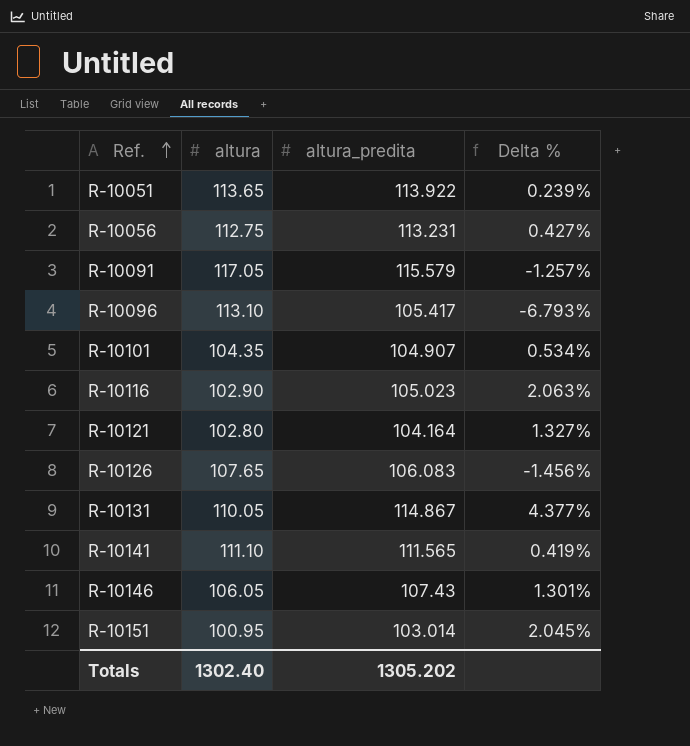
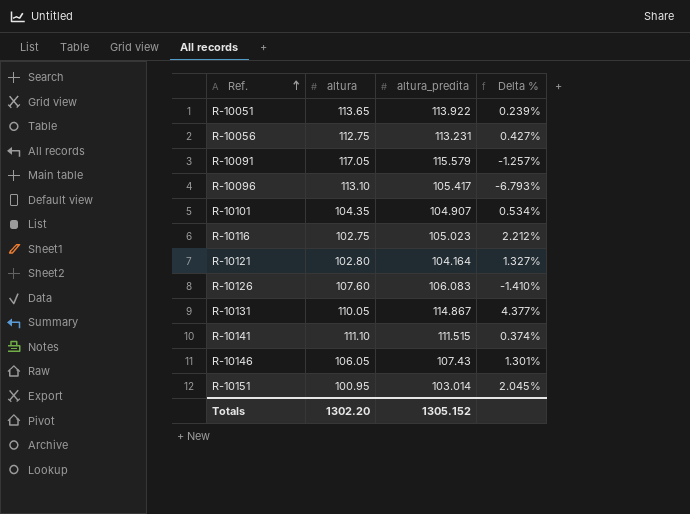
R-10116 | altura: 102.90 -> 102.75
R-10116 | Delta %: 2.063% -> 2.212%
R-10126 | altura: 107.65 -> 107.60
R-10126 | Delta %: -1.456% -> -1.410%
R-10141 | altura_predita: 111.565 -> 111.515
R-10141 | Delta %: 0.419% -> 0.374%
Totals | altura: 1302.40 -> 1302.20
Totals | altura_predita: 1305.202 -> 1305.152

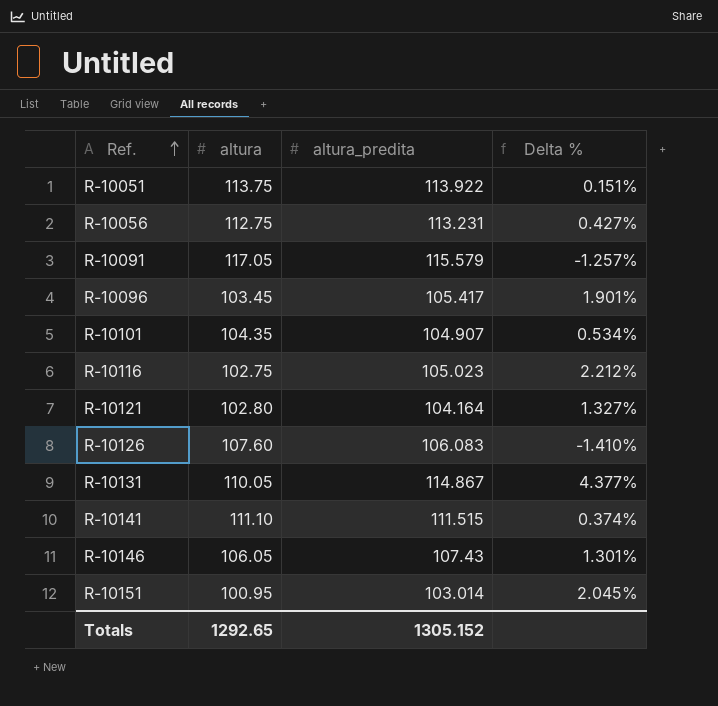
R-10051 | altura: 113.65 -> 113.75
R-10051 | Delta %: 0.239% -> 0.151%
R-10096 | altura: 113.10 -> 103.45
R-10096 | Delta %: -6.793% -> 1.901%
Totals | altura: 1302.20 -> 1292.65

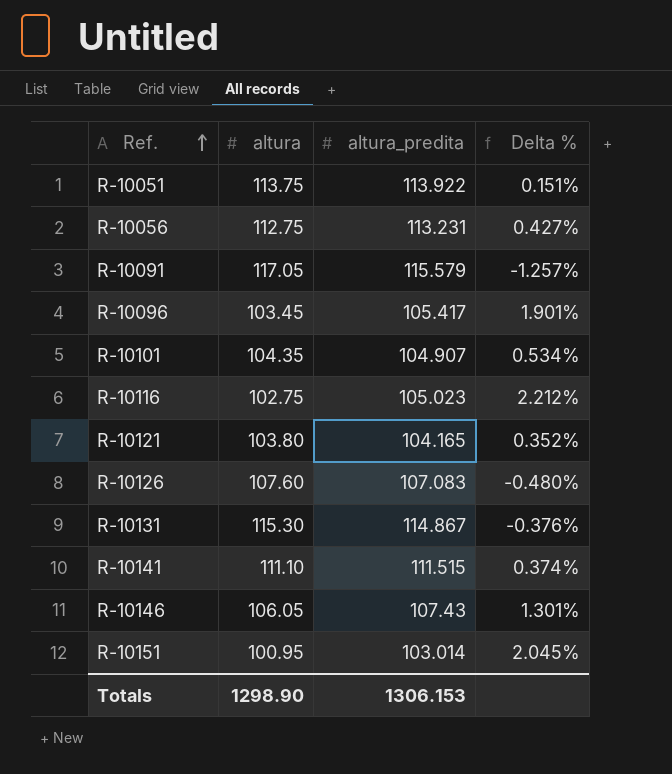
R-10121 | altura: 102.80 -> 103.80
R-10121 | altura_predita: 104.164 -> 104.165
R-10121 | Delta %: 1.327% -> 0.352%
R-10126 | altura_predita: 106.083 -> 107.083
R-10126 | Delta %: -1.410% -> -0.480%
R-10131 | altura: 110.05 -> 115.30
R-10131 | Delta %: 4.377% -> -0.376%
Totals | altura: 1292.65 -> 1298.90
Totals | altura_predita: 1305.152 -> 1306.153

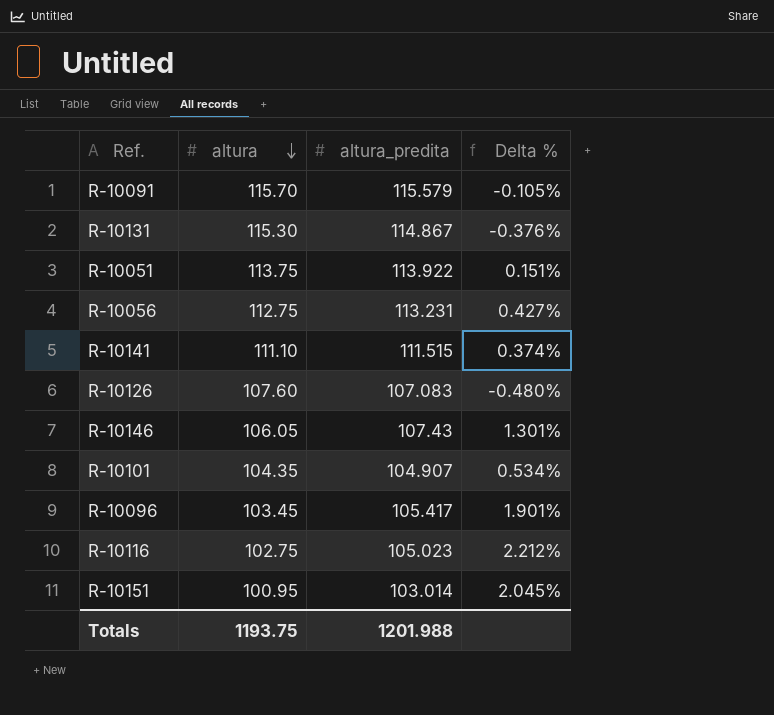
row order: Ref. ascending -> altura descending
row R-10121: 103.80 | 104.165 | 0.352% -> none
R-10091 | altura: 117.05 -> 115.70
R-10091 | Delta %: -1.257% -> -0.105%
Totals | altura: 1298.90 -> 1193.75
Totals | altura_predita: 1306.153 -> 1201.988

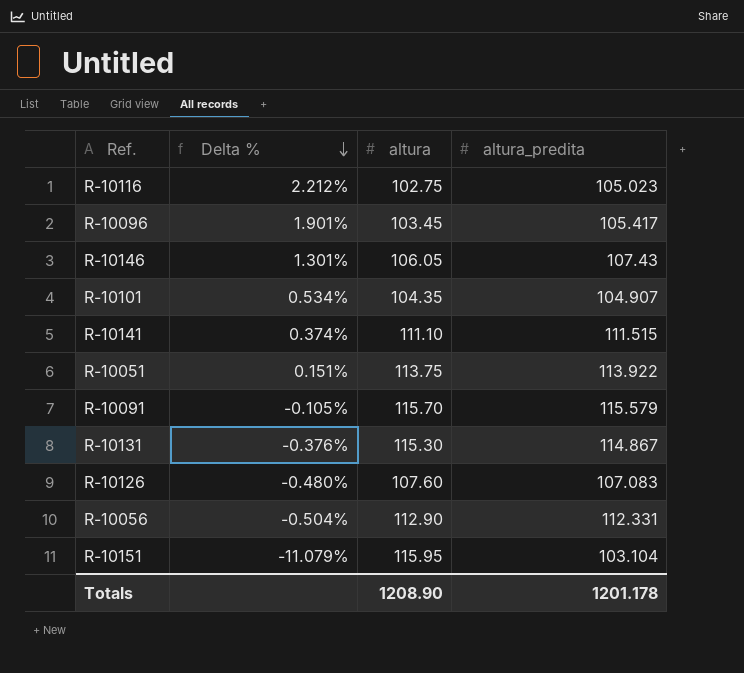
row order: altura descending -> Delta % descending
column Delta % | position: 4 -> 2
R-10056 | Delta %: 0.427% -> -0.504%
R-10056 | altura: 112.75 -> 112.90
R-10056 | altura_predita: 113.231 -> 112.331
R-10151 | Delta %: 2.045% -> -11.079%
R-10151 | altura: 100.95 -> 115.95
R-10151 | altura_predita: 103.014 -> 103.104
Totals | altura: 1193.75 -> 1208.90
Totals | altura_predita: 1201.988 -> 1201.178

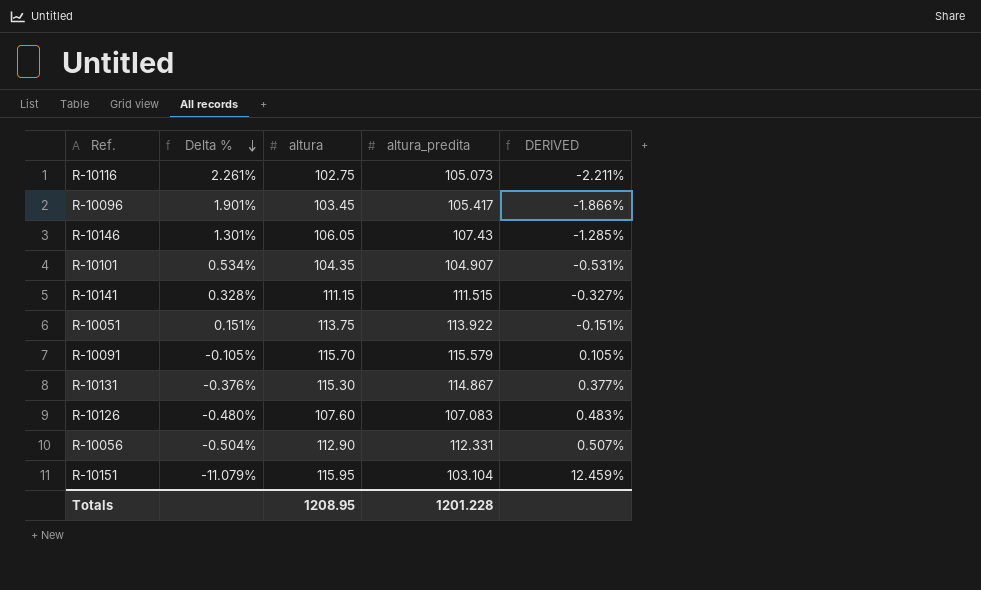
column DERIVED | formula: none -> ([altura] - [altura_predita]) / [altura_predita]
R-10116 | Delta %: 2.212% -> 2.261%
R-10116 | altura_predita: 105.023 -> 105.073
R-10141 | Delta %: 0.374% -> 0.328%
R-10141 | altura: 111.10 -> 111.15
Totals | altura: 1208.90 -> 1208.95
Totals | altura_predita: 1201.178 -> 1201.228

